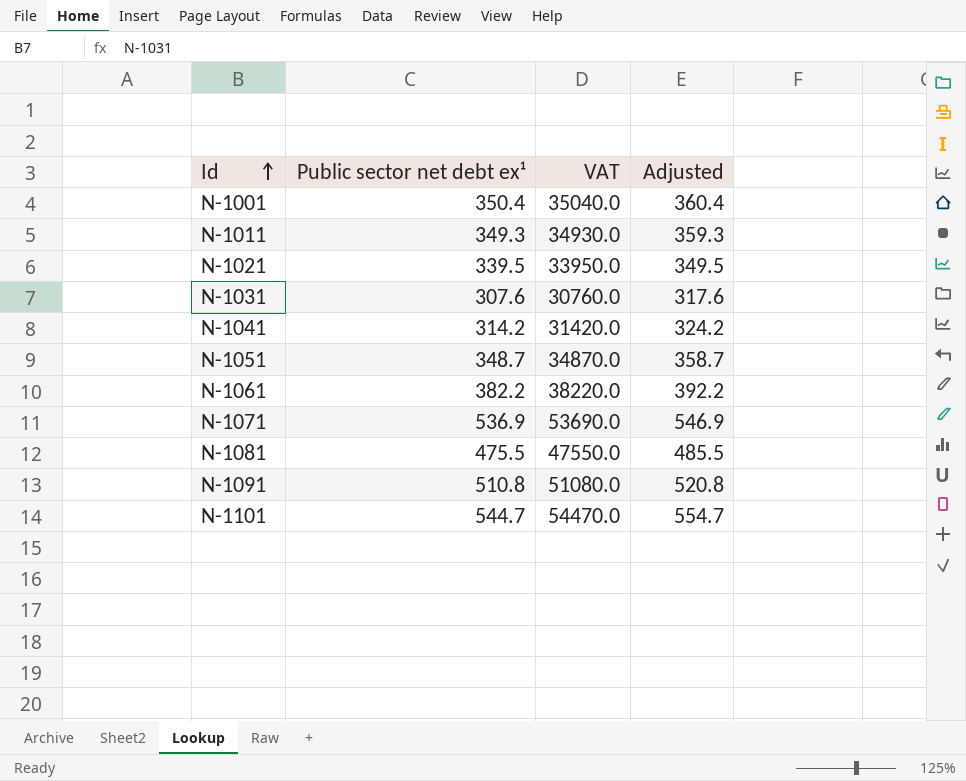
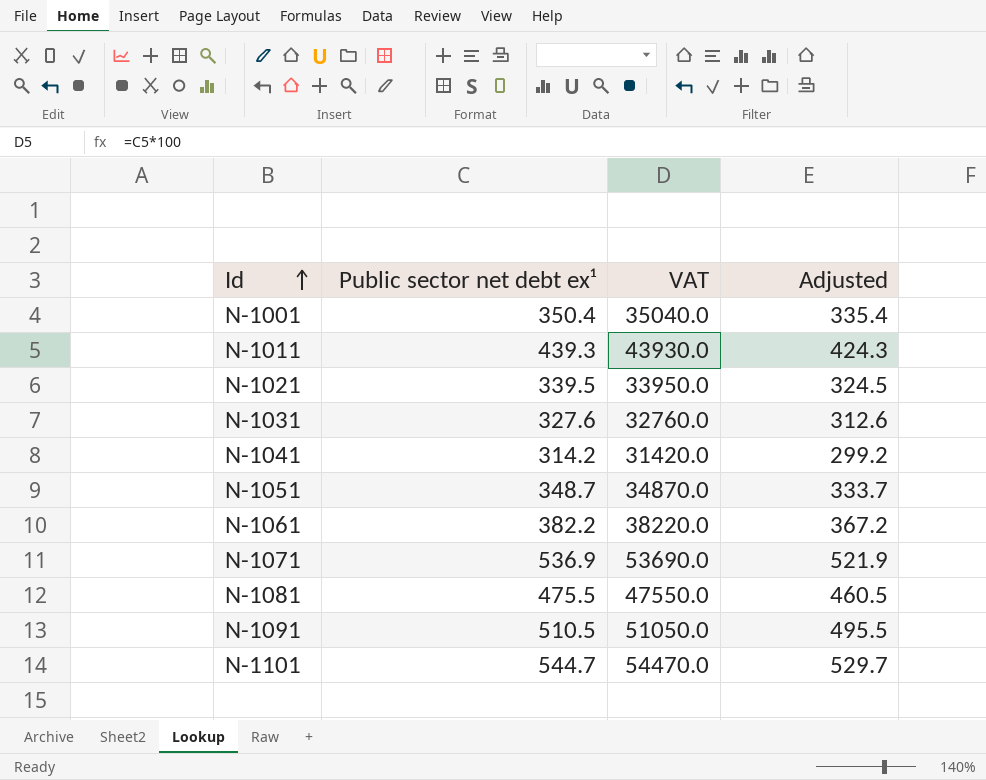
column Adjusted | formula: [Public sector net debt ex¹] + 10 -> [Public sector net debt ex¹] - 15
N-1011 | Public sector net debt ex¹: 349.3 -> 439.3
N-1011 | VAT: 34930.0 -> 43930.0
N-1031 | Public sector net debt ex¹: 307.6 -> 327.6
N-1031 | VAT: 30760.0 -> 32760.0
N-1091 | Public sector net debt ex¹: 510.8 -> 510.5
N-1091 | VAT: 51080.0 -> 51050.0

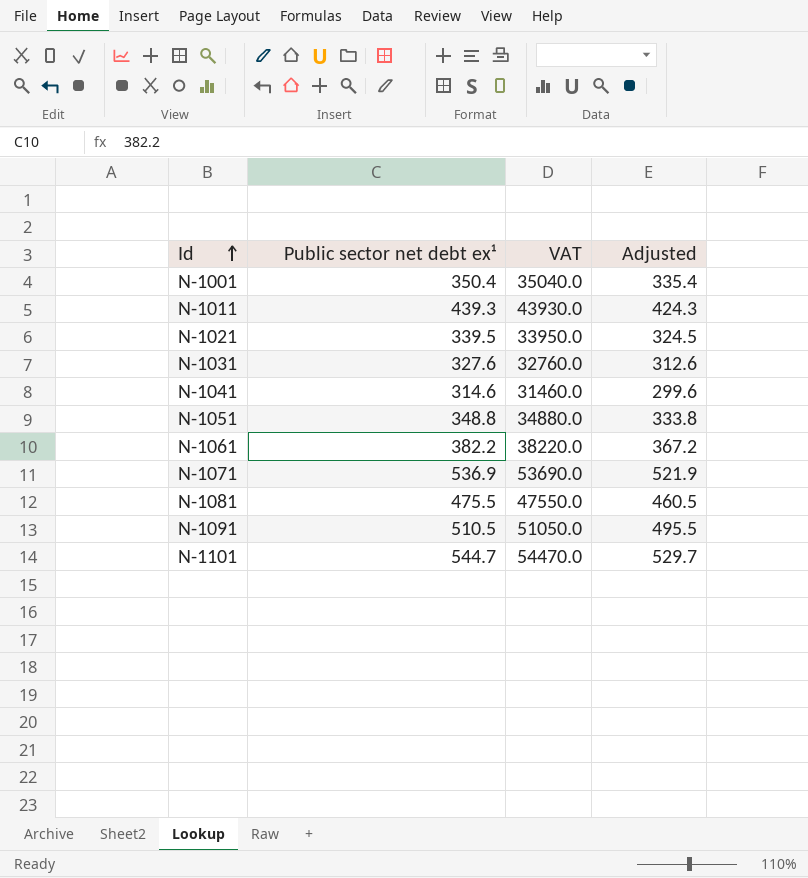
N-1041 | Public sector net debt ex¹: 314.2 -> 314.6
N-1041 | VAT: 31420.0 -> 31460.0
N-1041 | Adjusted: 299.2 -> 299.6
N-1051 | Public sector net debt ex¹: 348.7 -> 348.8
N-1051 | VAT: 34870.0 -> 34880.0
N-1051 | Adjusted: 333.7 -> 333.8

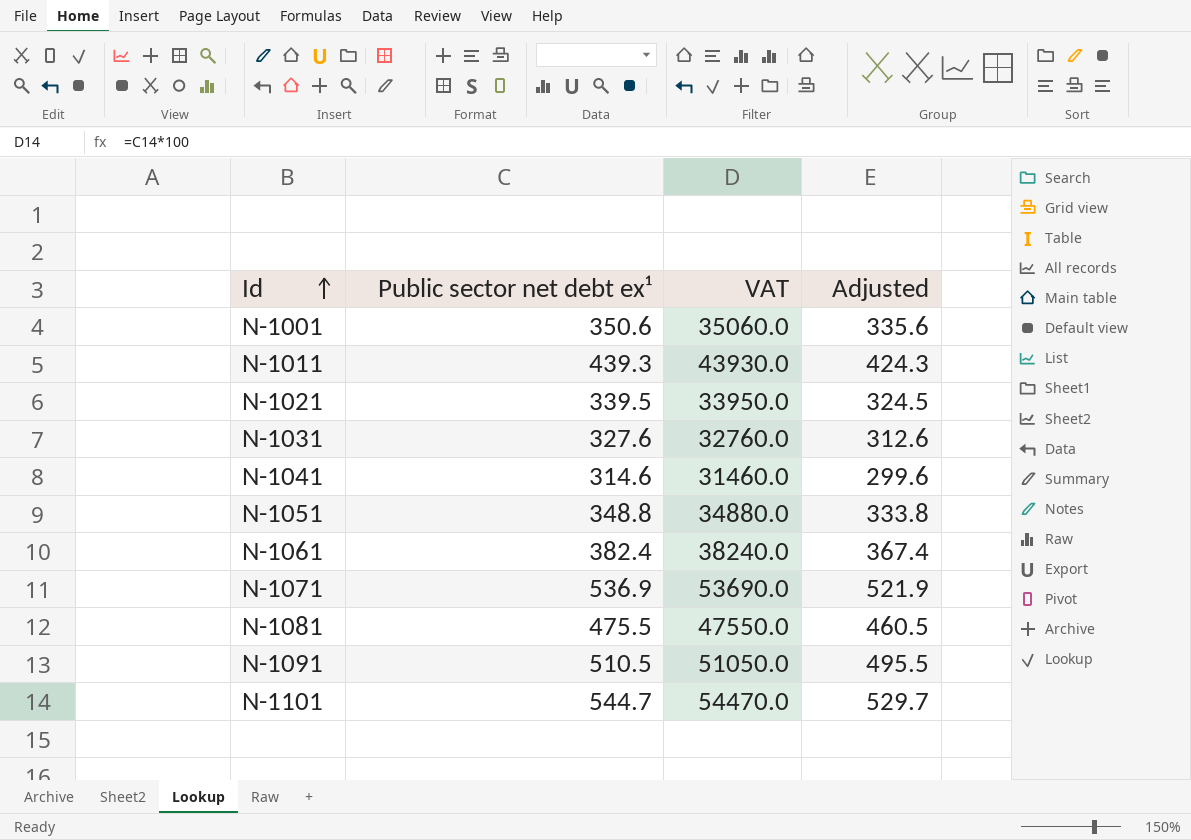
N-1001 | Public sector net debt ex¹: 350.4 -> 350.6
N-1001 | VAT: 35040.0 -> 35060.0
N-1001 | Adjusted: 335.4 -> 335.6
N-1061 | Public sector net debt ex¹: 382.2 -> 382.4
N-1061 | VAT: 38220.0 -> 38240.0
N-1061 | Adjusted: 367.2 -> 367.4

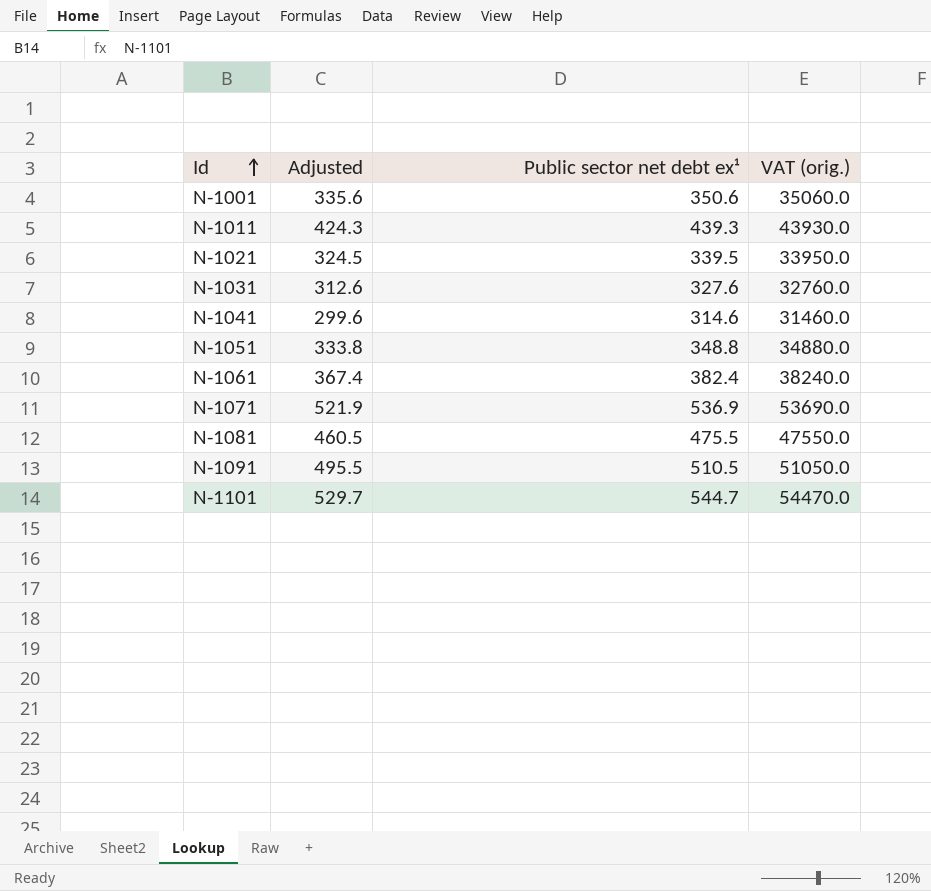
column Adjusted | position: 4 -> 2
column name: VAT -> VAT (orig.)

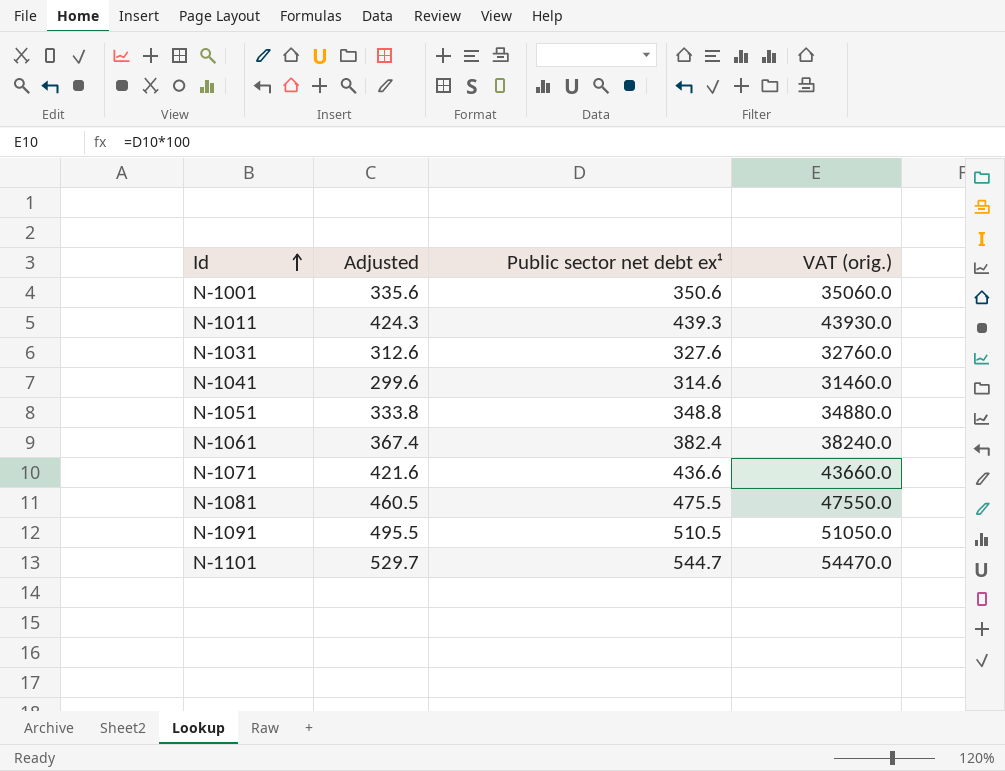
row N-1021: 324.5 | 339.5 | 33950.0 -> none
N-1071 | Adjusted: 521.9 -> 421.6
N-1071 | Public sector net debt ex¹: 536.9 -> 436.6
N-1071 | VAT (orig.): 53690.0 -> 43660.0

